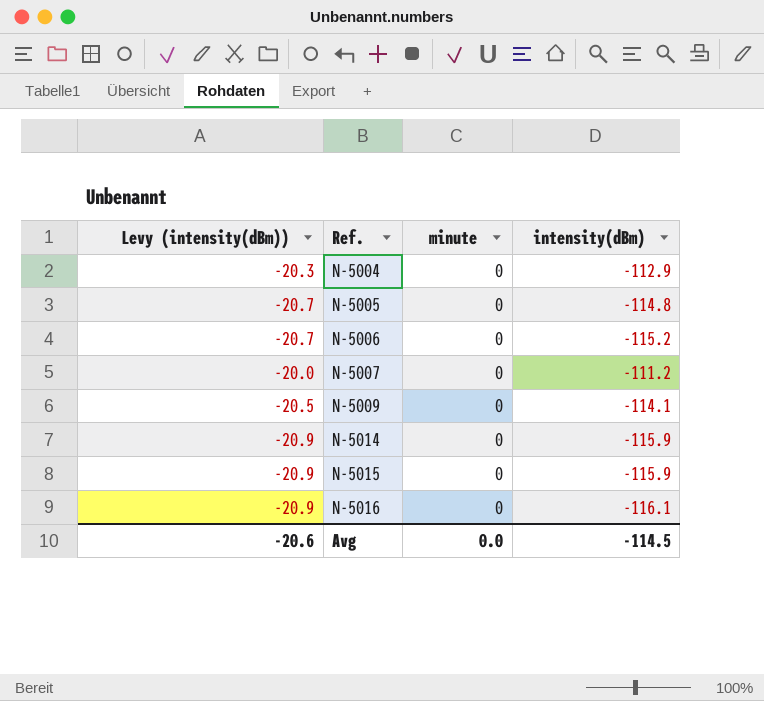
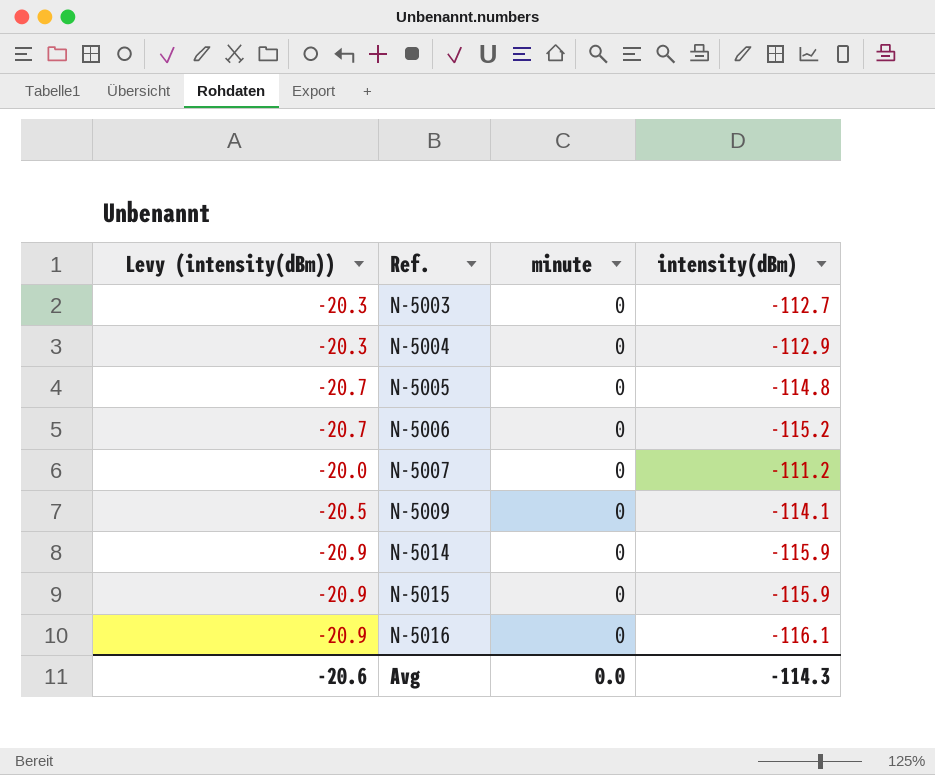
row N-5003: none -> -20.3 | 0 | -112.7
Avg | intensity(dBm): -114.5 -> -114.3

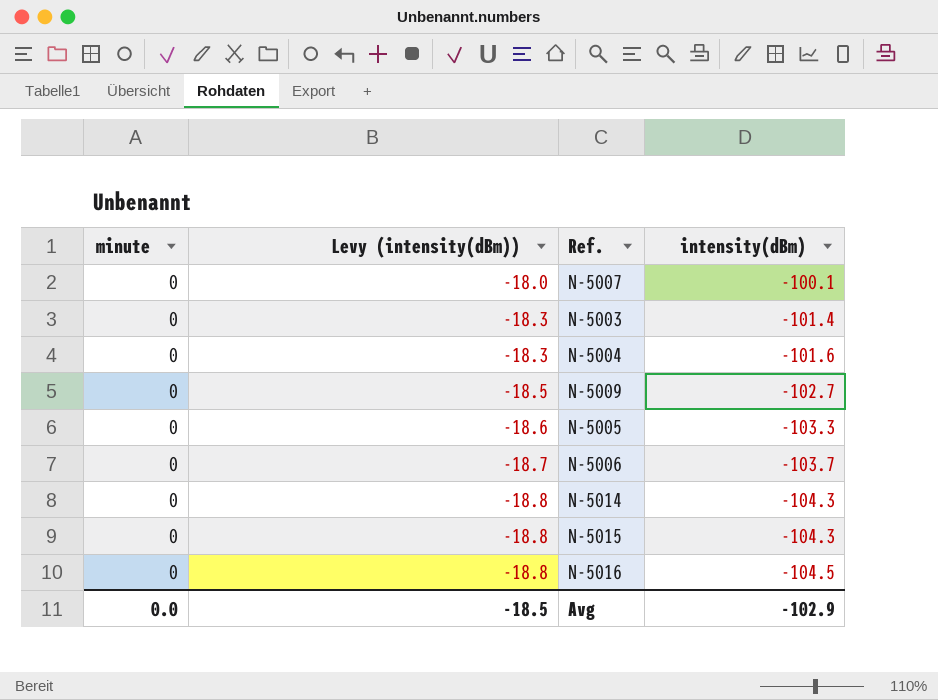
row order: Ref. ascending -> Levy (intensity(dBm)) descending
column minute | position: 3 -> 1
N-5007 | Levy (intensity(dBm)): -20.0 -> -18.0
N-5007 | intensity(dBm): -111.2 -> -100.1
N-5003 | Levy (intensity(dBm)): -20.3 -> -18.3
N-5003 | intensity(dBm): -112.7 -> -101.4
N-5004 | Levy (intensity(dBm)): -20.3 -> -18.3
N-5004 | intensity(dBm): -112.9 -> -101.6
N-5009 | Levy (intensity(dBm)): -20.5 -> -18.5
N-5009 | intensity(dBm): -114.1 -> -102.7
N-5005 | Levy (intensity(dBm)): -20.7 -> -18.6
N-5005 | intensity(dBm): -114.8 -> -103.3
N-5006 | Levy (intensity(dBm)): -20.7 -> -18.7
N-5006 | intensity(dBm): -115.2 -> -103.7
N-5014 | Levy (intensity(dBm)): -20.9 -> -18.8
N-5014 | intensity(dBm): -115.9 -> -104.3
N-5015 | Levy (intensity(dBm)): -20.9 -> -18.8
N-5015 | intensity(dBm): -115.9 -> -104.3
N-5016 | Levy (intensity(dBm)): -20.9 -> -18.8
N-5016 | intensity(dBm): -116.1 -> -104.5
Avg | Levy (intensity(dBm)): -20.6 -> -18.5
Avg | intensity(dBm): -114.3 -> -102.9

